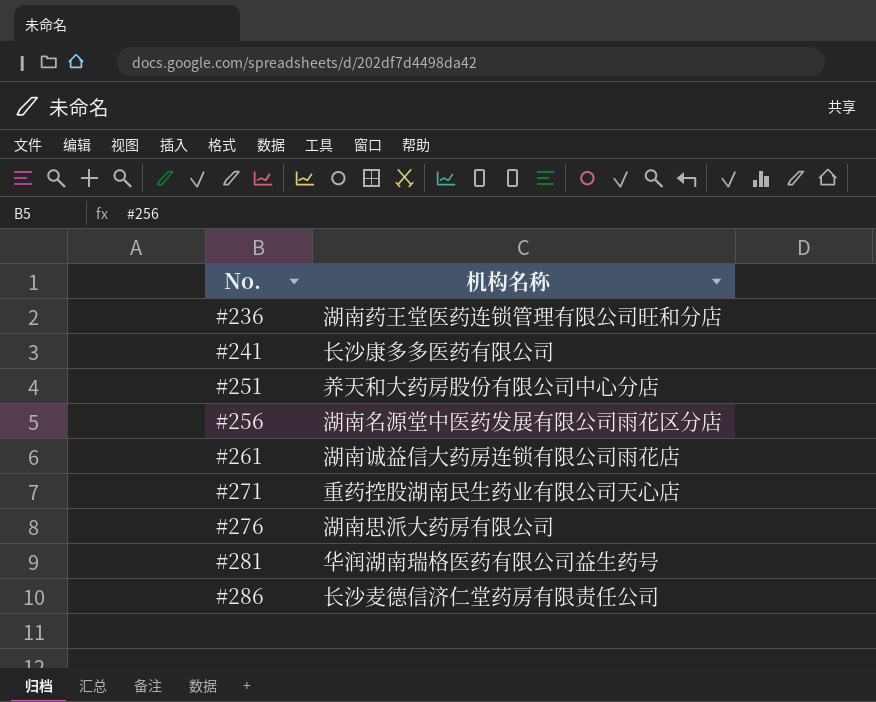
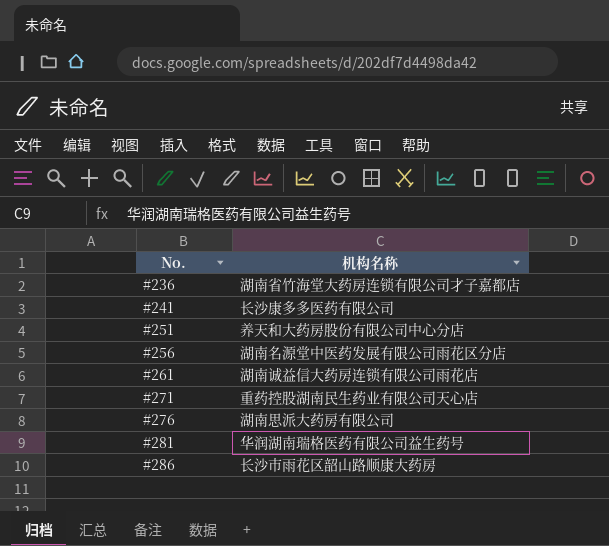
#236 | 机构名称: 湖南药王堂医药连锁管理有限公司旺和分店 -> 湖南省竹海堂大药房连锁有限公司才子嘉都店
#286 | 机构名称: 长沙麦德信济仁堂药房有限责任公司 -> 长沙市雨花区韶山路顺康大药房

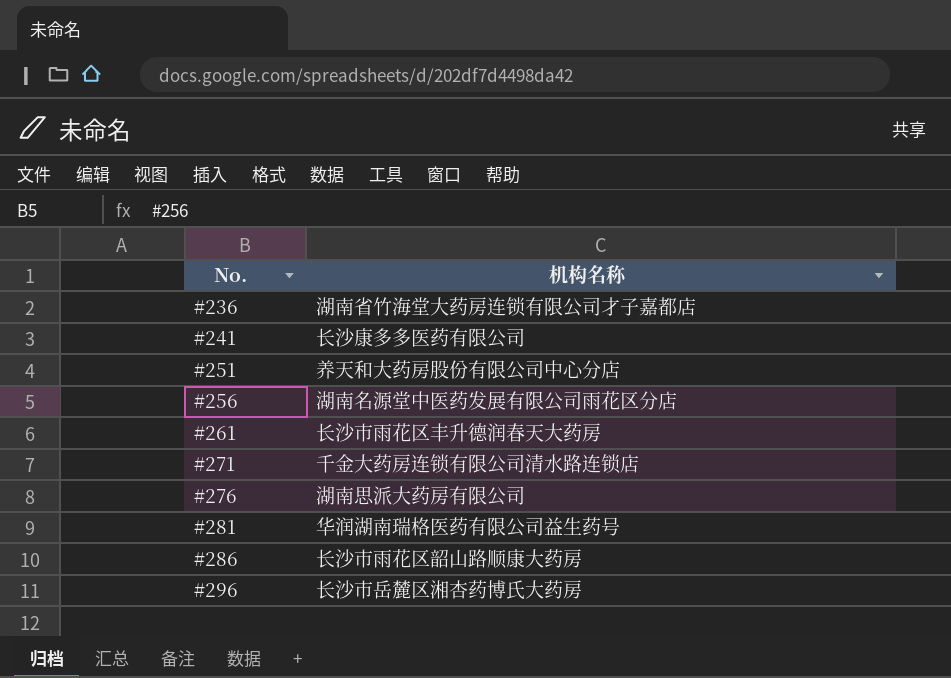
#261 | 机构名称: 湖南诚益信大药房连锁有限公司雨花店 -> 长沙市雨花区丰升德润春天大药房
#271 | 机构名称: 重药控股湖南民生药业有限公司天心店 -> 千金大药房连锁有限公司清水路连锁店
row #296: none -> 长沙市岳麓区湘杏药博氏大药房

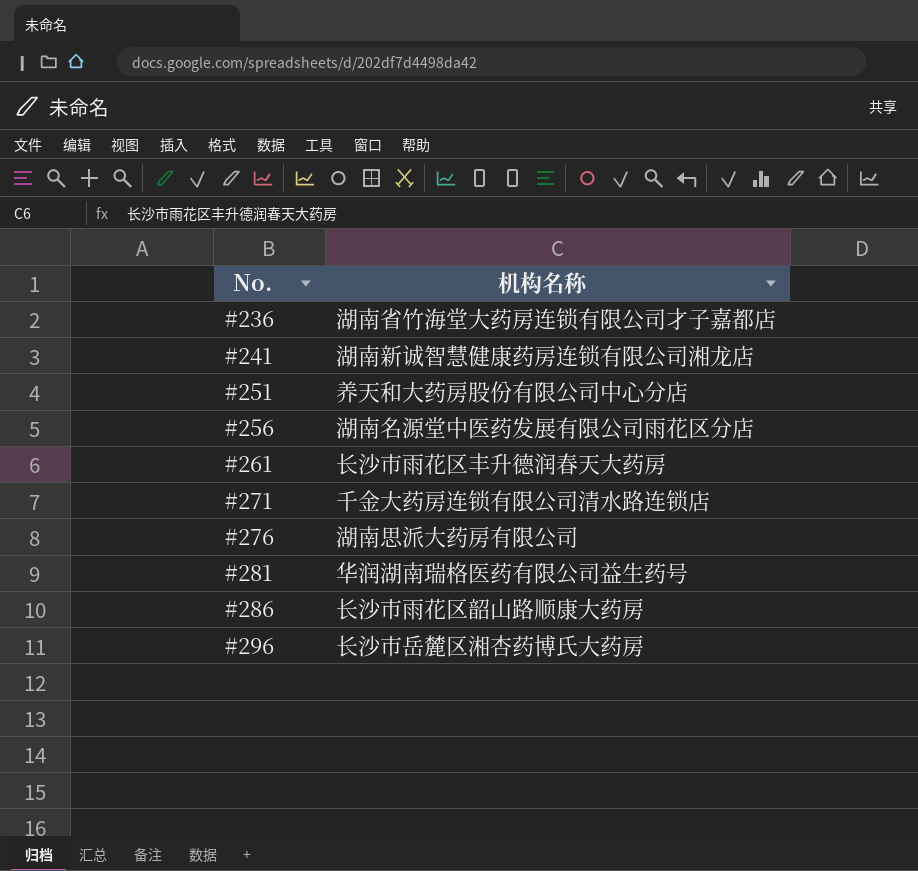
#241 | 机构名称: 长沙康多多医药有限公司 -> 湖南新诚智慧健康药房连锁有限公司湘龙店

